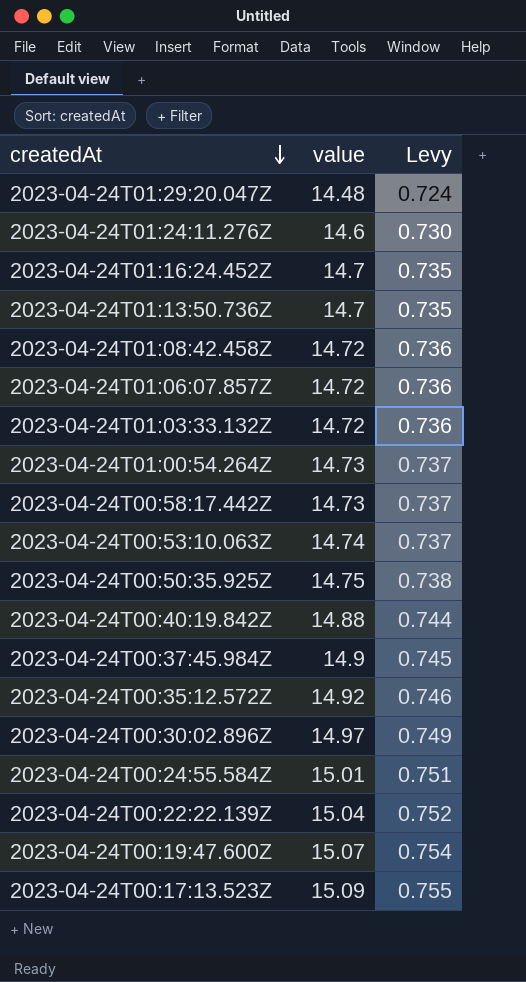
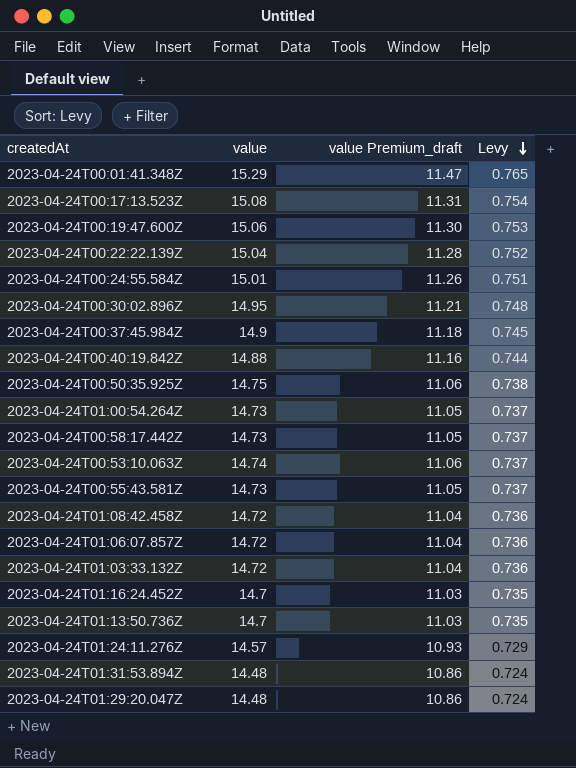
row order: createdAt descending -> Levy descending
column value Premium_draft | formula: none -> [value] * 0.75
row 2023-04-24T00:35:12.572Z: 14.92 | 0.746 -> none
row 2023-04-24T00:01:41.348Z: none -> 15.29 | 11.47 | 0.765
2023-04-24T00:17:13.523Z | value: 15.09 -> 15.08
2023-04-24T00:17:13.523Z | Levy: 0.755 -> 0.754
2023-04-24T00:19:47.600Z | value: 15.07 -> 15.06
2023-04-24T00:19:47.600Z | Levy: 0.754 -> 0.753
2023-04-24T00:30:02.896Z | value: 14.97 -> 14.95
2023-04-24T00:30:02.896Z | Levy: 0.749 -> 0.748
row 2023-04-24T00:55:43.581Z: none -> 14.73 | 11.05 | 0.737
2023-04-24T01:24:11.276Z | value: 14.6 -> 14.57
2023-04-24T01:24:11.276Z | Levy: 0.730 -> 0.729
row 2023-04-24T01:31:53.894Z: none -> 14.48 | 10.86 | 0.724

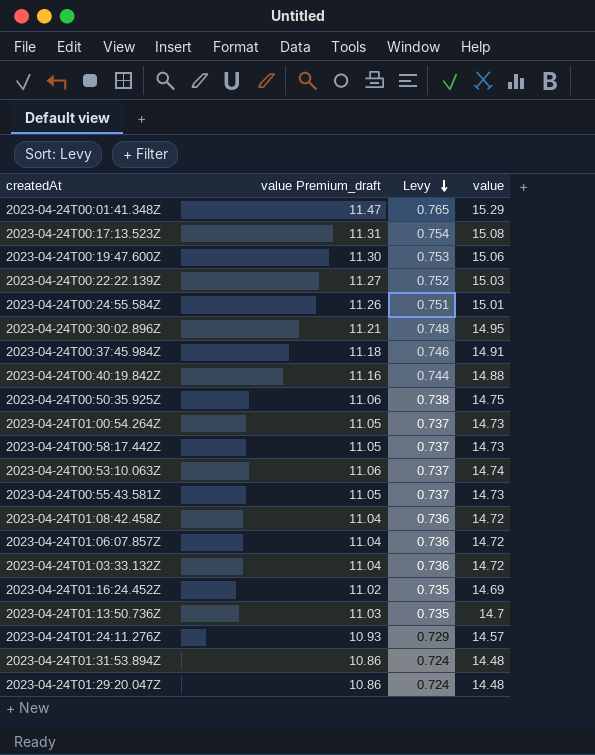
column value | position: 2 -> 4
2023-04-24T00:22:22.139Z | value Premium_draft: 11.28 -> 11.27
2023-04-24T00:22:22.139Z | value: 15.04 -> 15.03
2023-04-24T00:37:45.984Z | Levy: 0.745 -> 0.746
2023-04-24T00:37:45.984Z | value: 14.9 -> 14.91
2023-04-24T01:16:24.452Z | value Premium_draft: 11.03 -> 11.02
2023-04-24T01:16:24.452Z | value: 14.7 -> 14.69

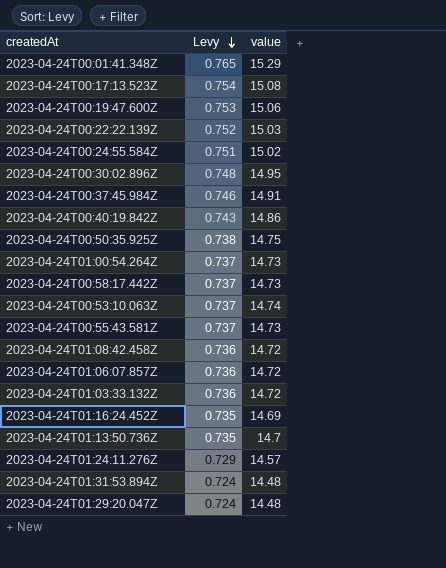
column value Premium_draft | formula: [value] * 0.75 -> none
2023-04-24T00:24:55.584Z | value: 15.01 -> 15.02
2023-04-24T00:40:19.842Z | Levy: 0.744 -> 0.743
2023-04-24T00:40:19.842Z | value: 14.88 -> 14.86

